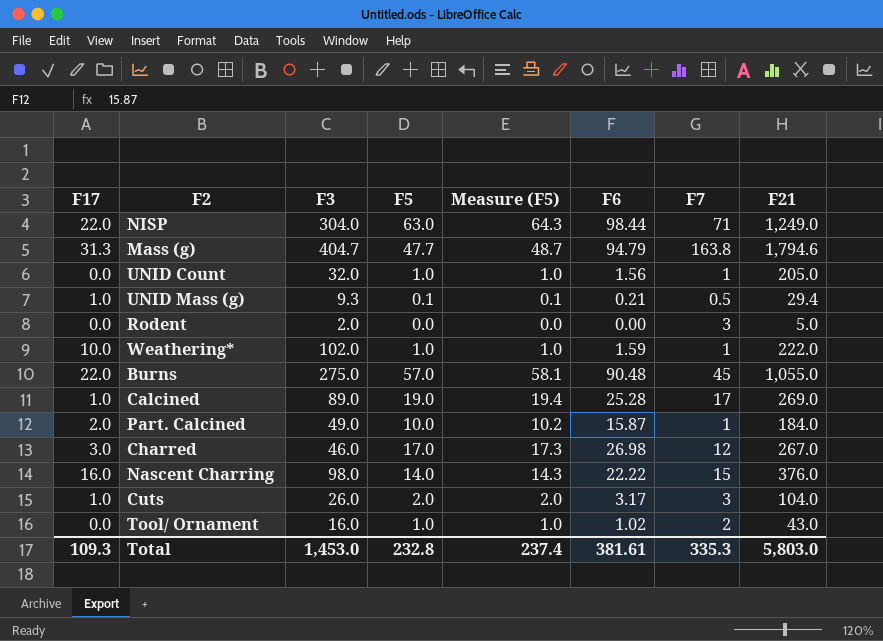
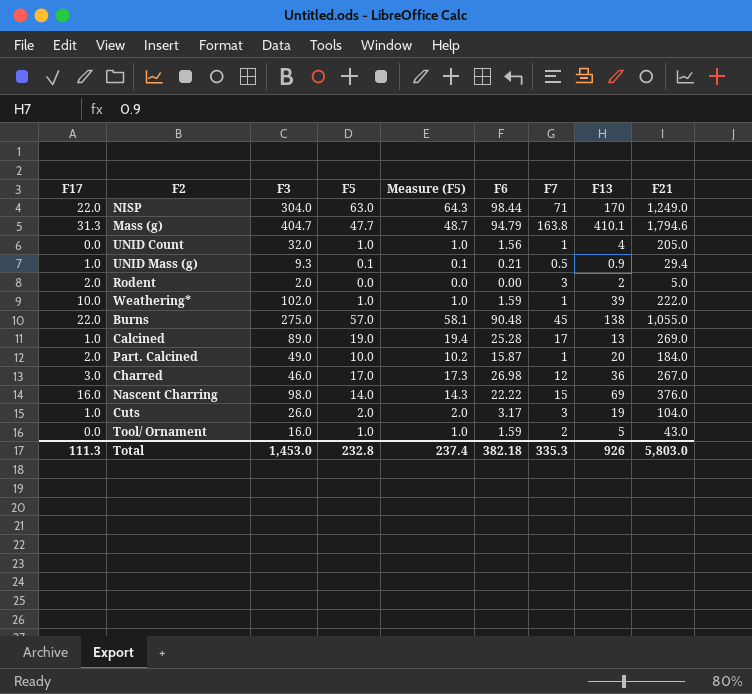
column F13 | position: none -> 8
Rodent | F17: 0.0 -> 2.0
Tool/ Ornament | F6: 1.02 -> 1.59
Total | F17: 109.3 -> 111.3
Total | F6: 381.61 -> 382.18

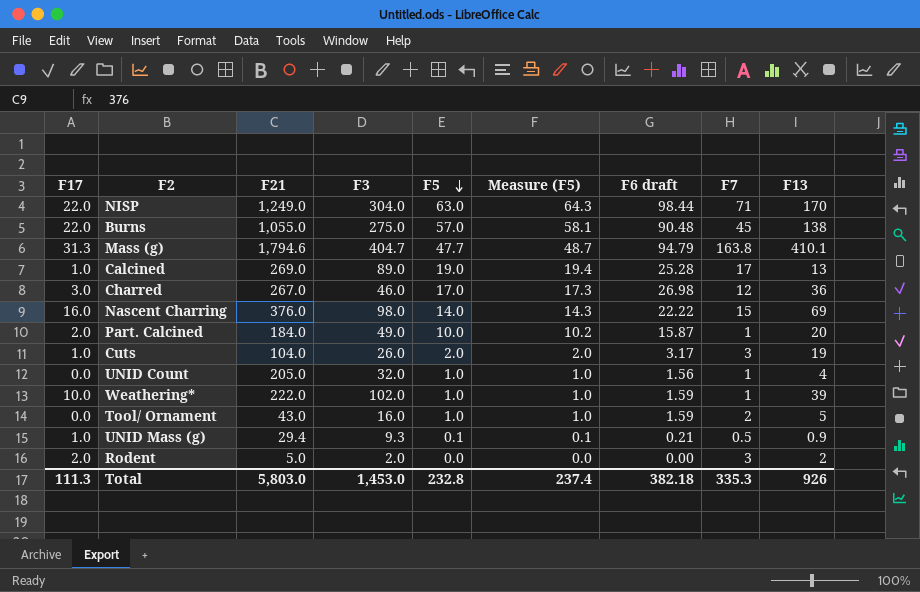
row order: none -> F5 descending
column F21 | position: 9 -> 3
column name: F6 -> F6 draft

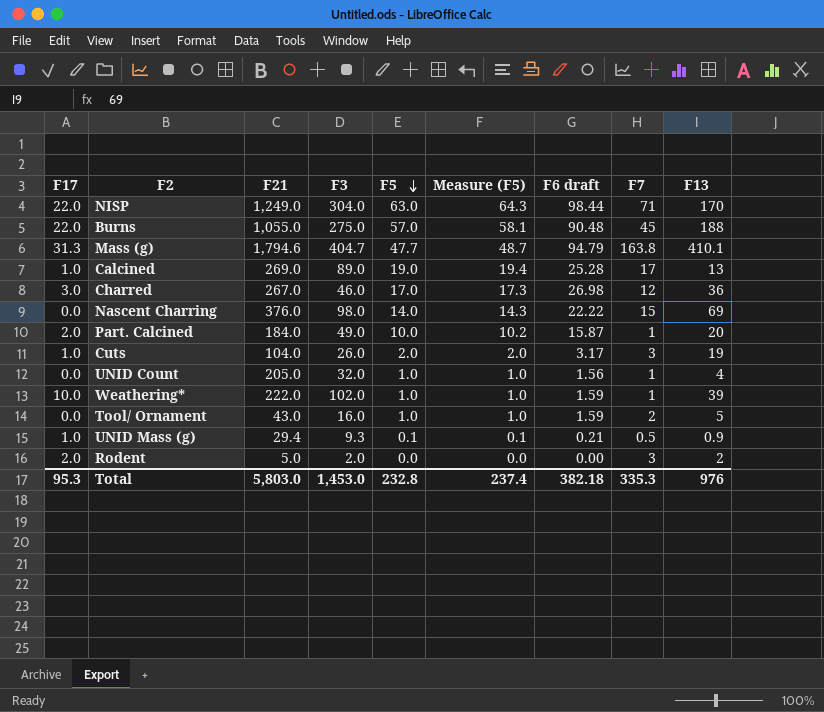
Burns | F13: 138 -> 188
Nascent Charring | F17: 16.0 -> 0.0
Total | F17: 111.3 -> 95.3
Total | F13: 926 -> 976

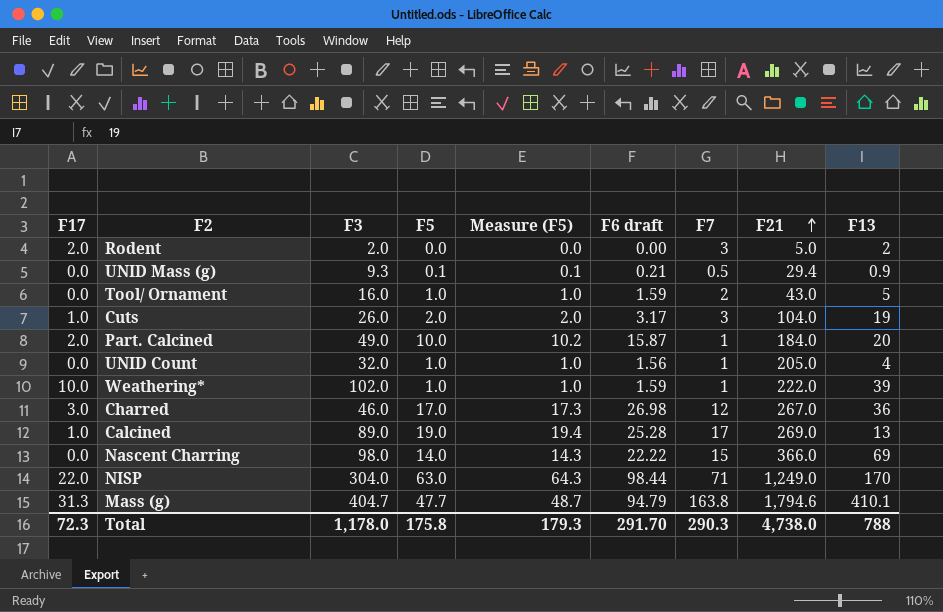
row order: F5 descending -> F21 ascending
column F21 | position: 3 -> 8
row Burns: 22.0 | 1,055.0 | 275.0 | 57.0 | 58.1 | 90.48 | 45 | 188 -> none
UNID Mass (g) | F17: 1.0 -> 0.0
Nascent Charring | F21: 376.0 -> 366.0
Total | F17: 95.3 -> 72.3
Total | F3: 1,453.0 -> 1,178.0
Total | F5: 232.8 -> 175.8
Total | Measure (F5): 237.4 -> 179.3
Total | F6 draft: 382.18 -> 291.70
Total | F7: 335.3 -> 290.3
Total | F21: 5,803.0 -> 4,738.0
Total | F13: 976 -> 788

